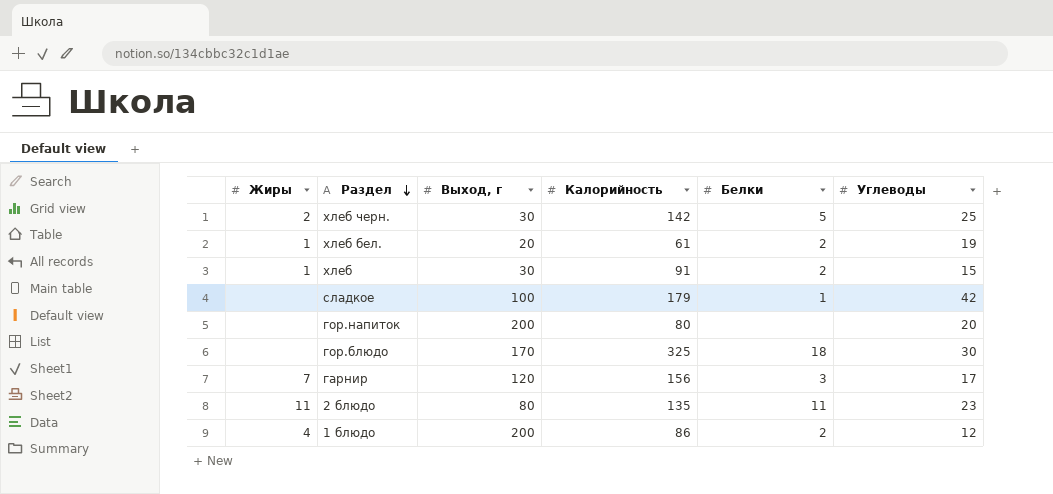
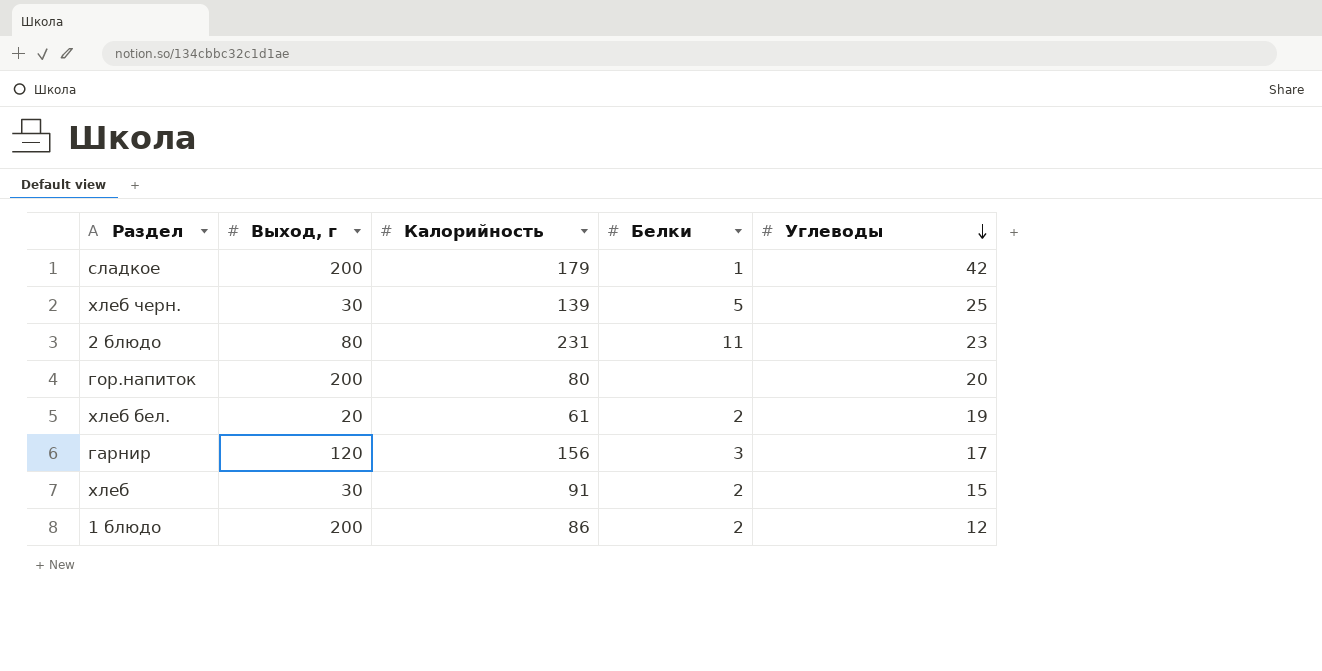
row order: Раздел descending -> Углеводы descending
column Жиры | position: 1 -> none
row гор.блюдо: none | 170 | 325 | 18 | 30 -> none
сладкое | Выход, г: 100 -> 200
хлеб черн. | Калорийность: 142 -> 139
2 блюдо | Калорийность: 135 -> 231

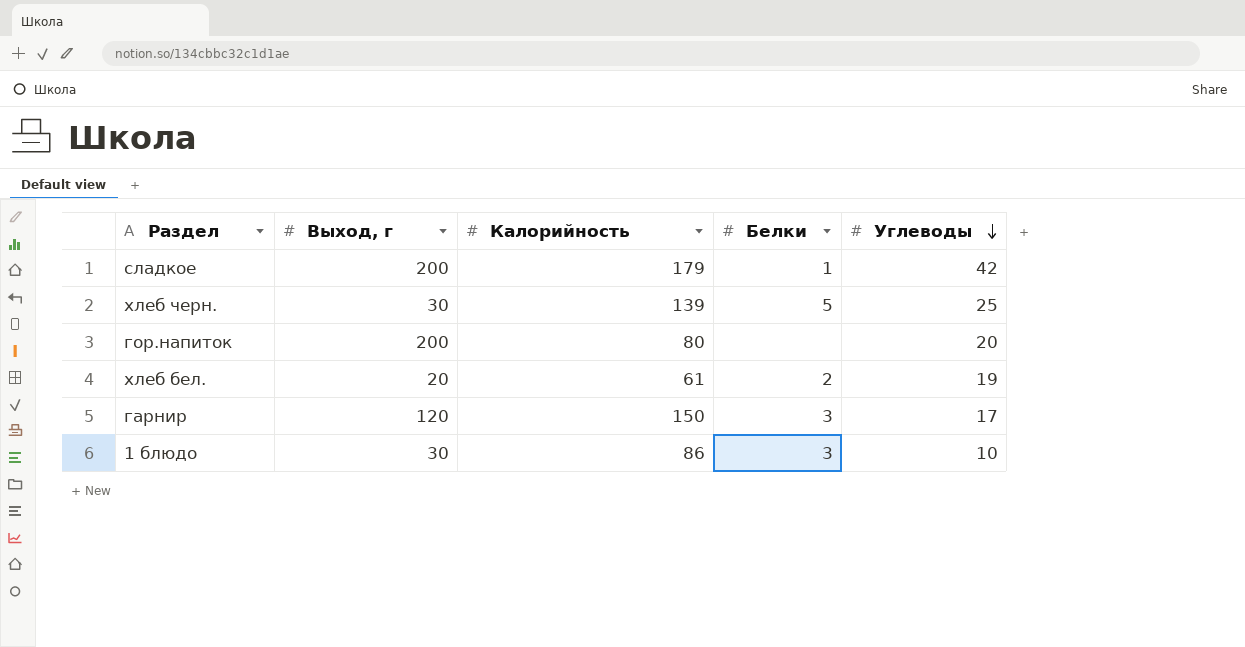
row 2 блюдо: 80 | 231 | 11 | 23 -> none
row хлеб: 30 | 91 | 2 | 15 -> none
гарнир | Калорийность: 156 -> 150
1 блюдо | Выход, г: 200 -> 30
1 блюдо | Белки: 2 -> 3
1 блюдо | Углеводы: 12 -> 10

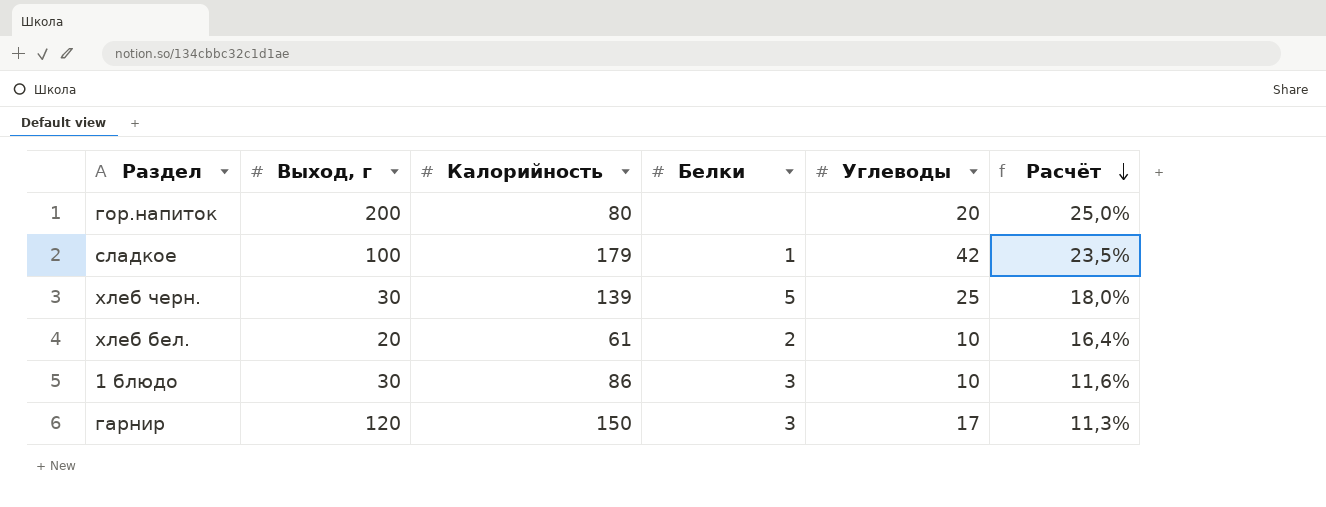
row order: Углеводы descending -> Расчёт descending
column Расчёт | formula: none -> [Углеводы] / [Калорийность]
сладкое | Выход, г: 200 -> 100
хлеб бел. | Углеводы: 19 -> 10

